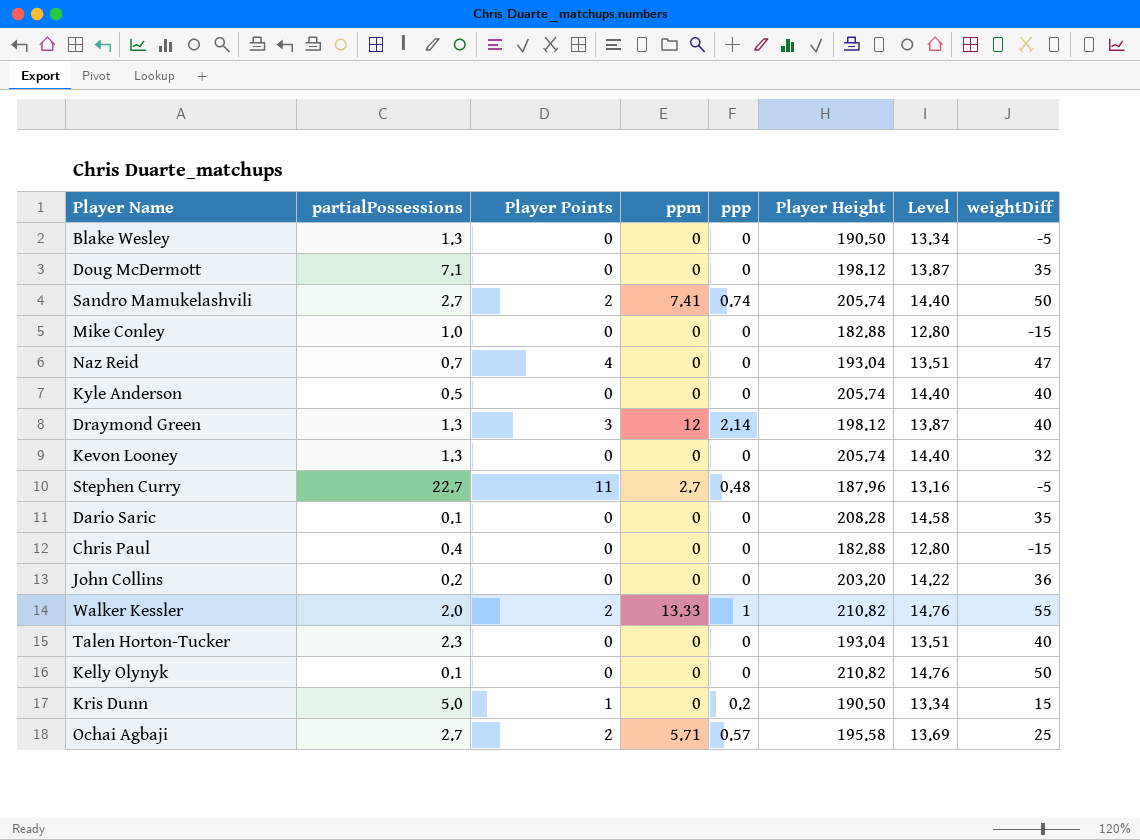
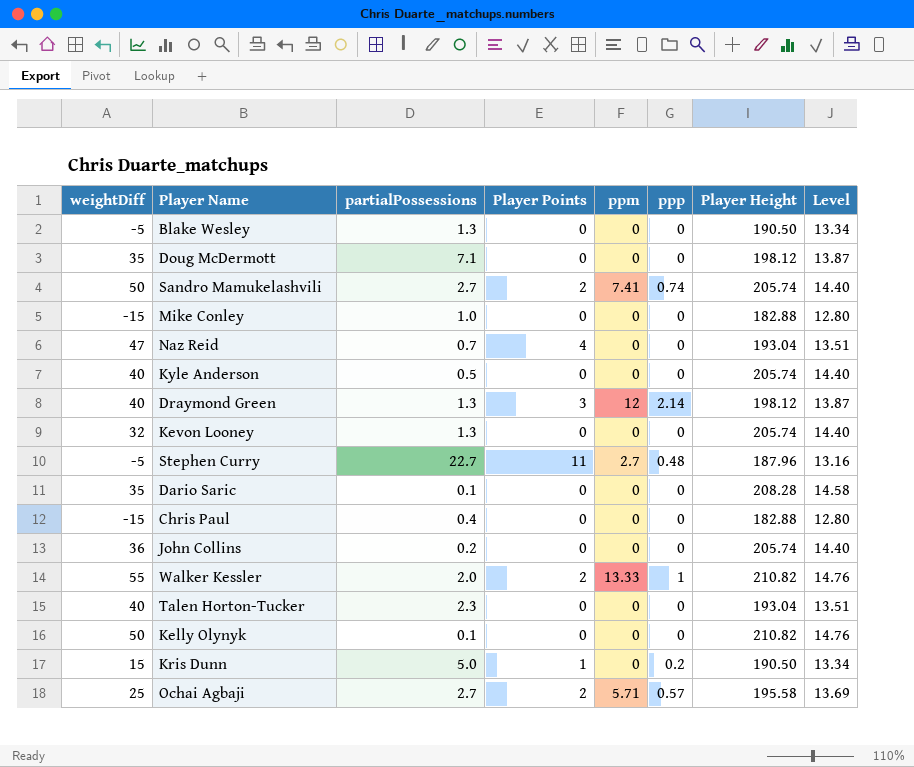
column weightDiff | position: 8 -> 1
John Collins | Player Height: 203.20 -> 205.74
John Collins | Level: 14.22 -> 14.40

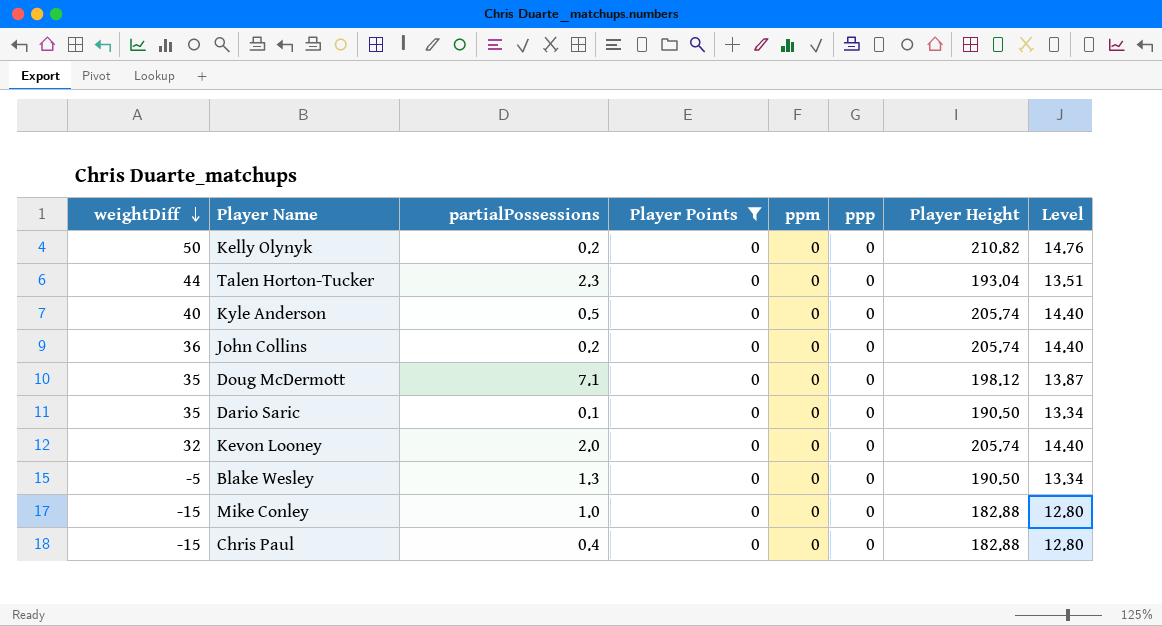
filter: none -> Player Points = 0
row order: none -> weightDiff descending
Kelly Olynyk | partialPossessions: 0.1 -> 0.2
Talen Horton-Tucker | weightDiff: 40 -> 44
Dario Saric | Player Height: 208.28 -> 190.50
Dario Saric | Level: 14.58 -> 13.34
Kevon Looney | partialPossessions: 1.3 -> 2.0

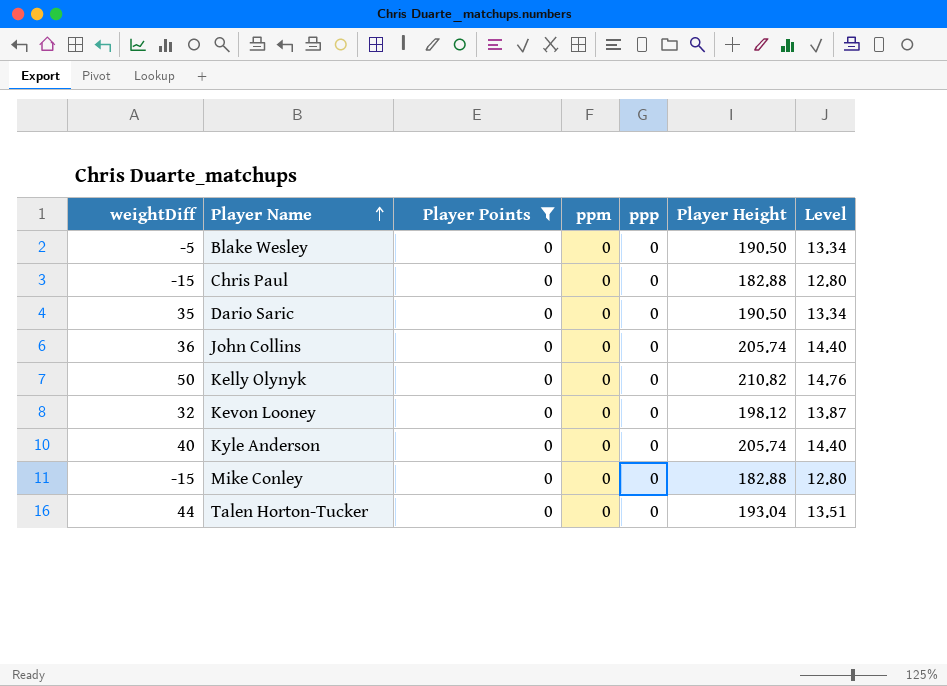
row order: weightDiff descending -> Player Name ascending
column partialPossessions | position: 3 -> none
row Doug McDermott: 35 | 7.1 | 0 | 0 | 0 | 198.12 | 13.87 -> none
Kevon Looney | Player Height: 205.74 -> 198.12
Kevon Looney | Level: 14.40 -> 13.87

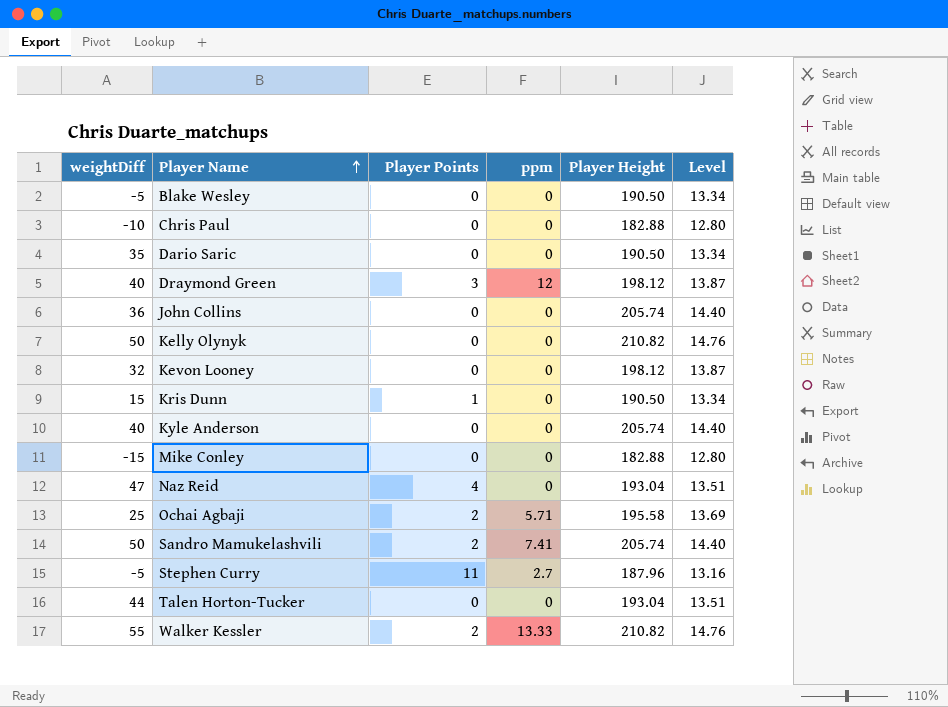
filter: Player Points = 0 -> none
column ppp | position: 5 -> none
Chris Paul | weightDiff: -15 -> -10

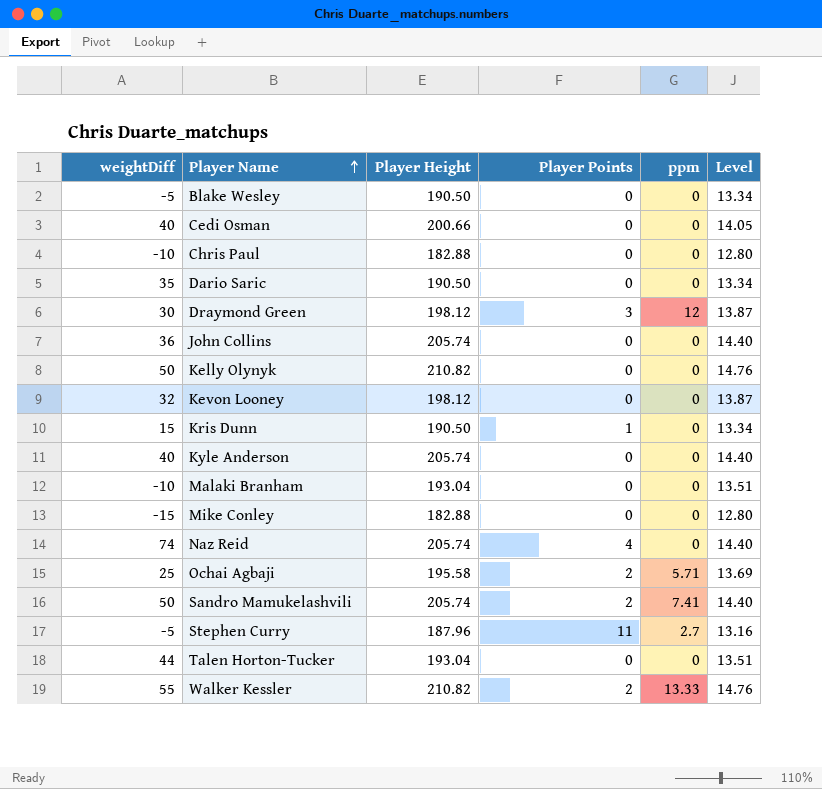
column Player Height | position: 5 -> 3
row Cedi Osman: none -> 40 | 200.66 | 0 | 0 | 14.05
Draymond Green | weightDiff: 40 -> 30
row Malaki Branham: none -> -10 | 193.04 | 0 | 0 | 13.51
Naz Reid | weightDiff: 47 -> 74
Naz Reid | Player Height: 193.04 -> 205.74
Naz Reid | Level: 13.51 -> 14.40

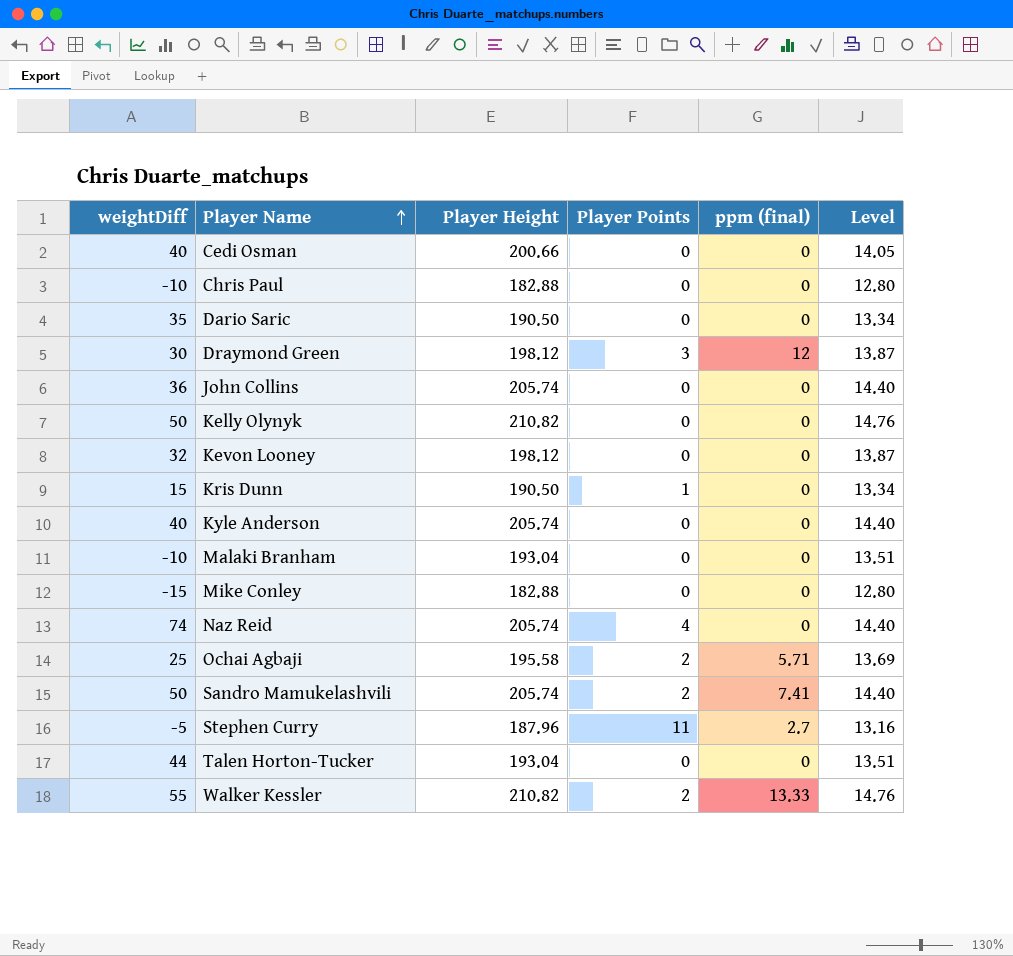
column name: ppm -> ppm (final)
row Blake Wesley: -5 | 190.50 | 0 | 0 | 13.34 -> none

